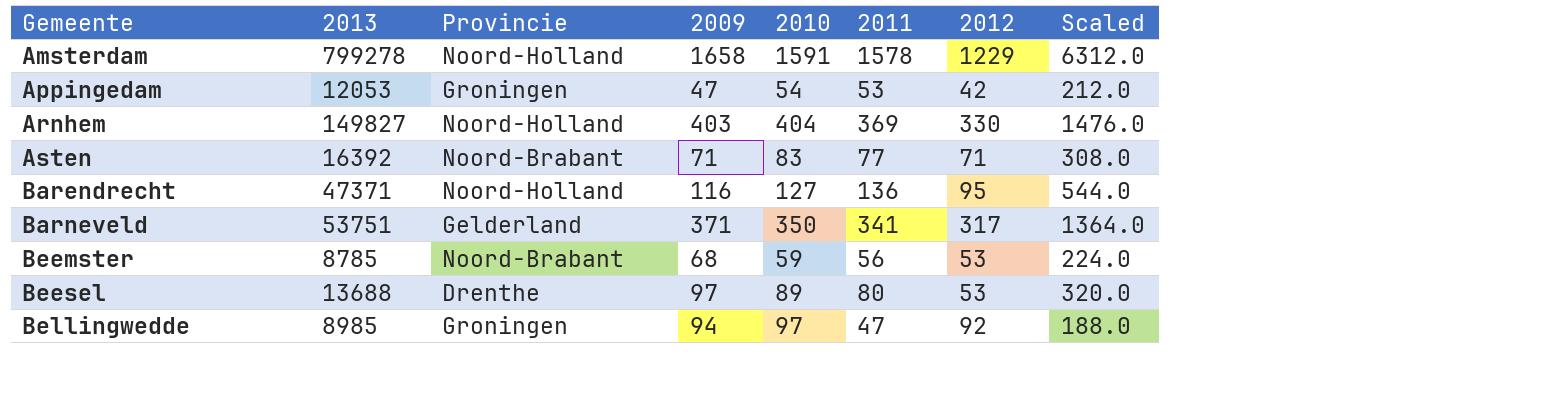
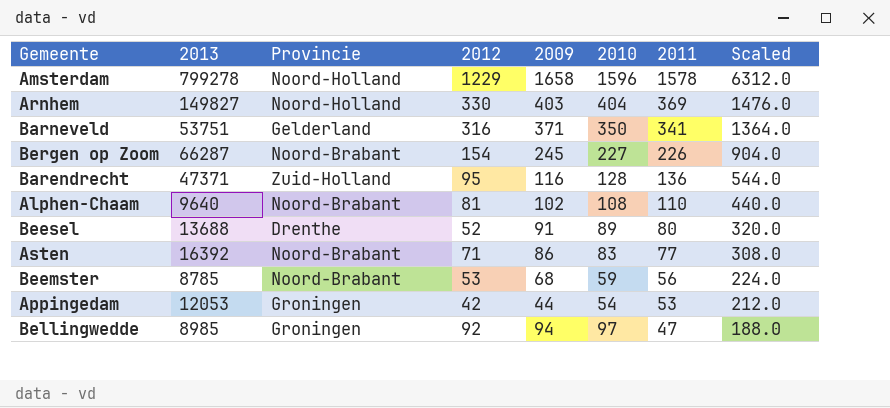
row order: Gemeente ascending -> 2011 descending
column 2012 | position: 7 -> 4
Amsterdam | 2010: 1591 -> 1596
Barneveld | 2012: 317 -> 316
row Bergen op Zoom: none -> 66287 | Noord-Brabant | 154 | 245 | 227 | 226 | 904.0
Barendrecht | Provincie: Noord-Holland -> Zuid-Holland
Barendrecht | 2010: 127 -> 128
row Alphen-Chaam: none -> 9640 | Noord-Brabant | 81 | 102 | 108 | 110 | 440.0
Beesel | 2012: 53 -> 52
Beesel | 2009: 97 -> 91
Asten | 2009: 71 -> 86
Appingedam | 2009: 47 -> 44

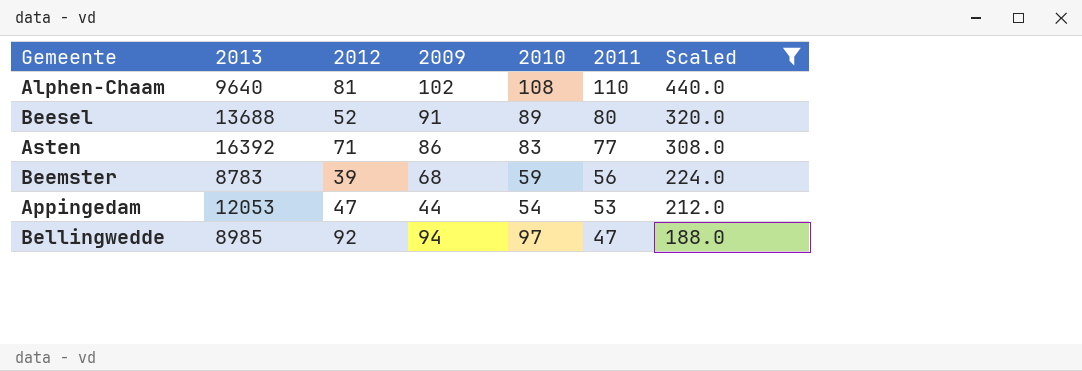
filter: none -> Scaled <= 440.0
column Provincie | position: 3 -> none
Beemster | 2013: 8785 -> 8783
Beemster | 2012: 53 -> 39
Appingedam | 2012: 42 -> 47

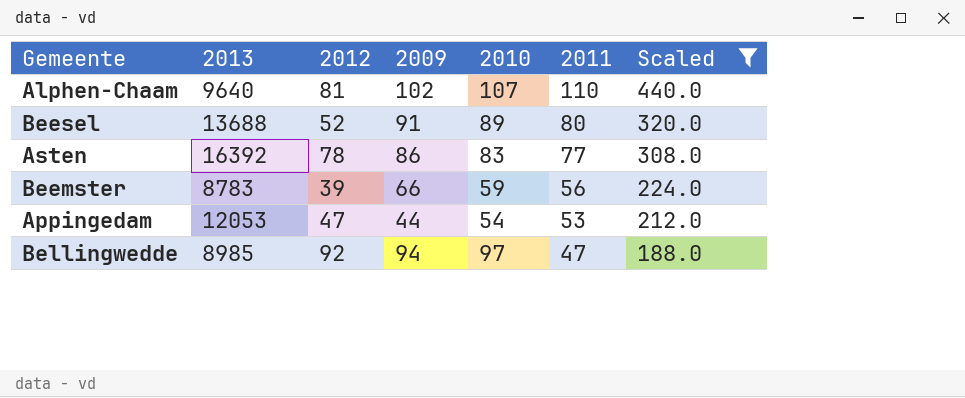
Alphen-Chaam | 2010: 108 -> 107
Asten | 2012: 71 -> 78
Beemster | 2009: 68 -> 66

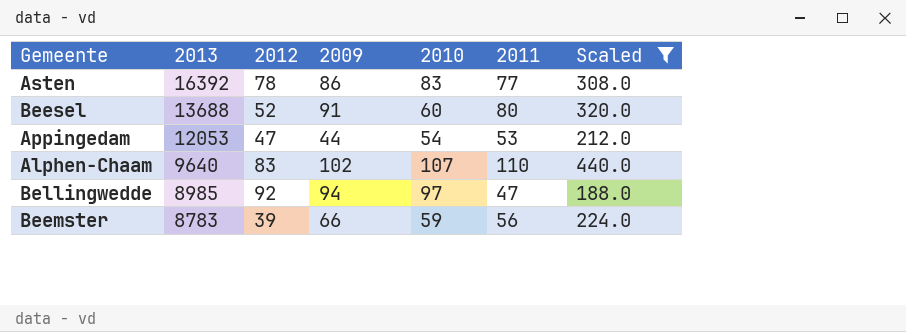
row order: 2011 descending -> 2013 descending
Beesel | 2010: 89 -> 60
Alphen-Chaam | 2012: 81 -> 83

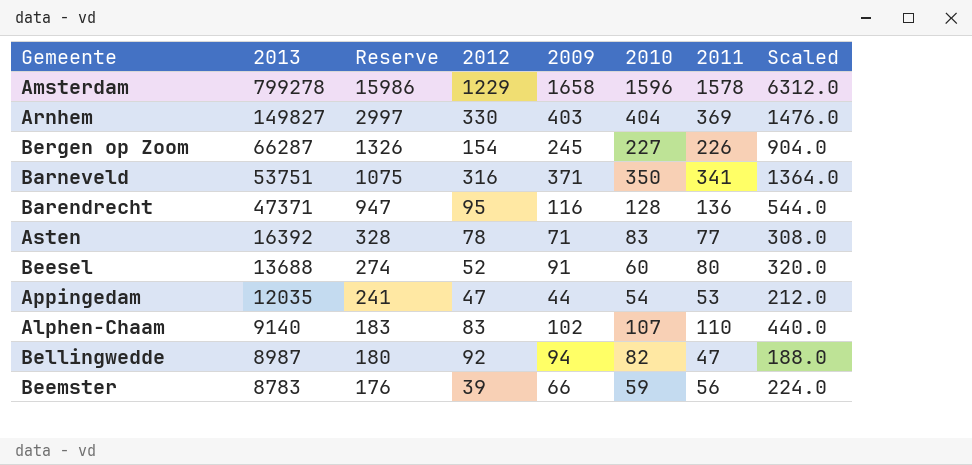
filter: Scaled <= 440.0 -> none
column Reserve | formula: none -> [2013] * 0.02
Asten | 2009: 86 -> 71
Appingedam | 2013: 12053 -> 12035
Alphen-Chaam | 2013: 9640 -> 9140
Bellingwedde | 2013: 8985 -> 8987
Bellingwedde | 2010: 97 -> 82

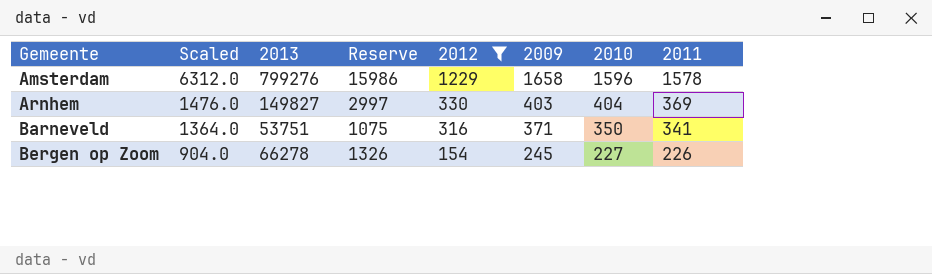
filter: none -> 2012 >= 154
row order: 2013 descending -> Gemeente ascending
column Scaled | position: 8 -> 2
Amsterdam | 2013: 799278 -> 799276
Bergen op Zoom | 2013: 66287 -> 66278

